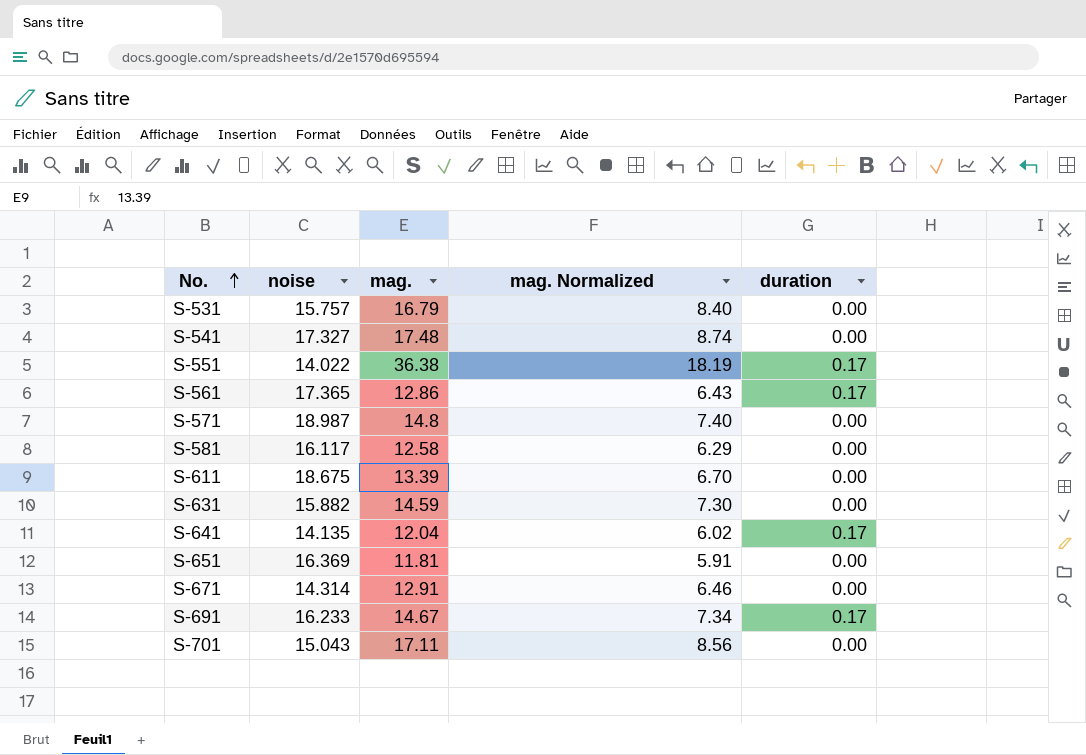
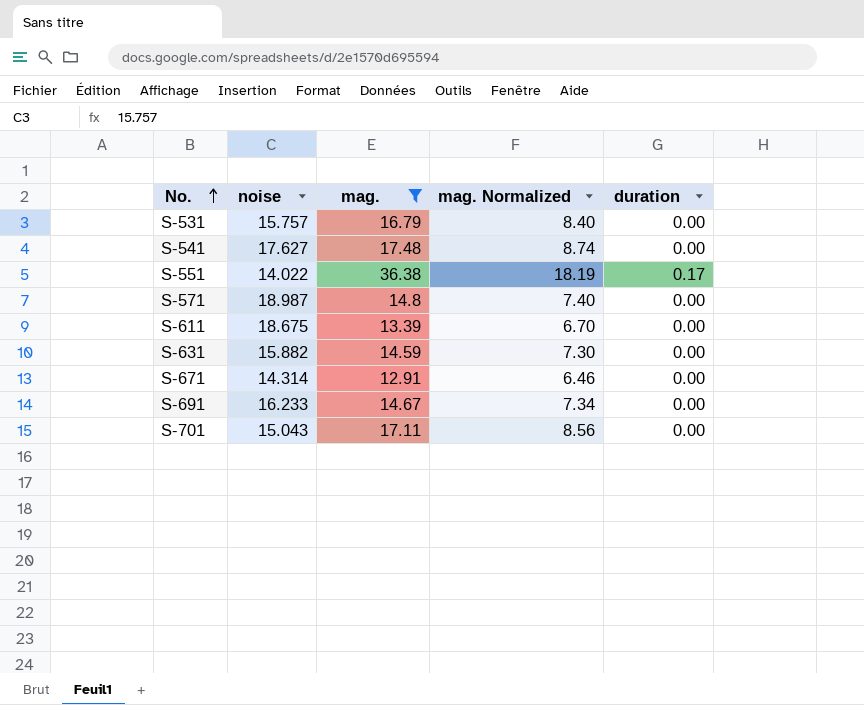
filter: none -> mag. >= 12.91
S-541 | noise: 17.327 -> 17.627
S-691 | duration: 0.17 -> 0.00

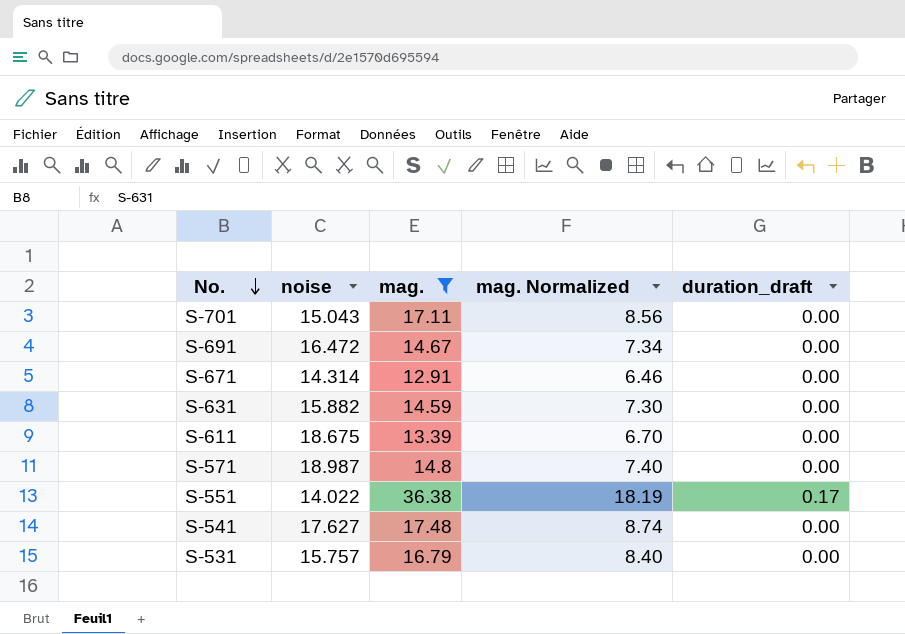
row order: No. ascending -> No. descending
column name: duration -> duration_draft
S-691 | noise: 16.233 -> 16.472

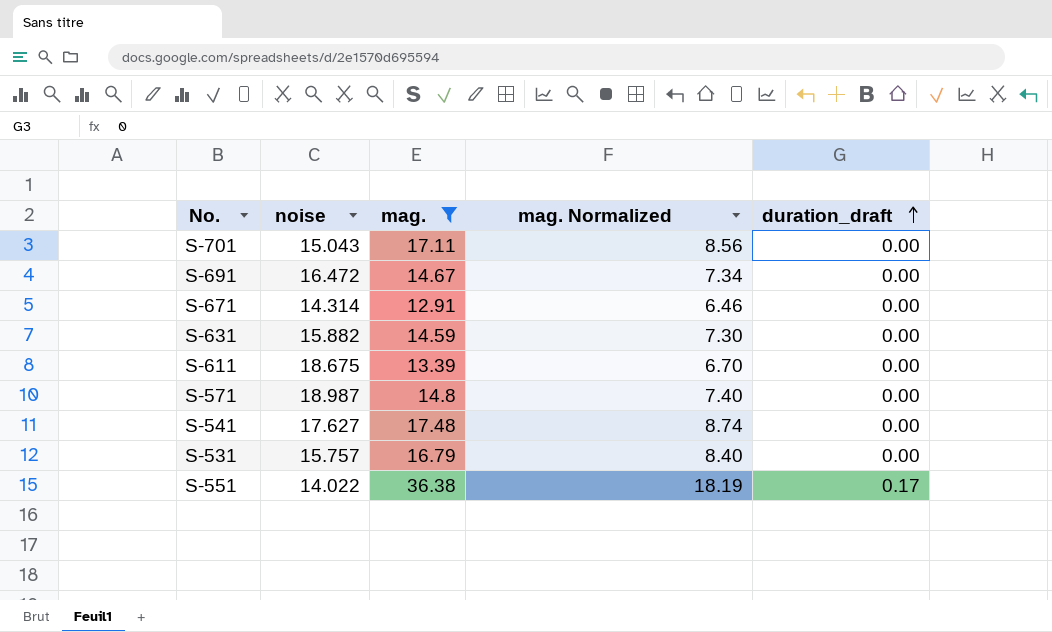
row order: No. descending -> duration_draft ascending

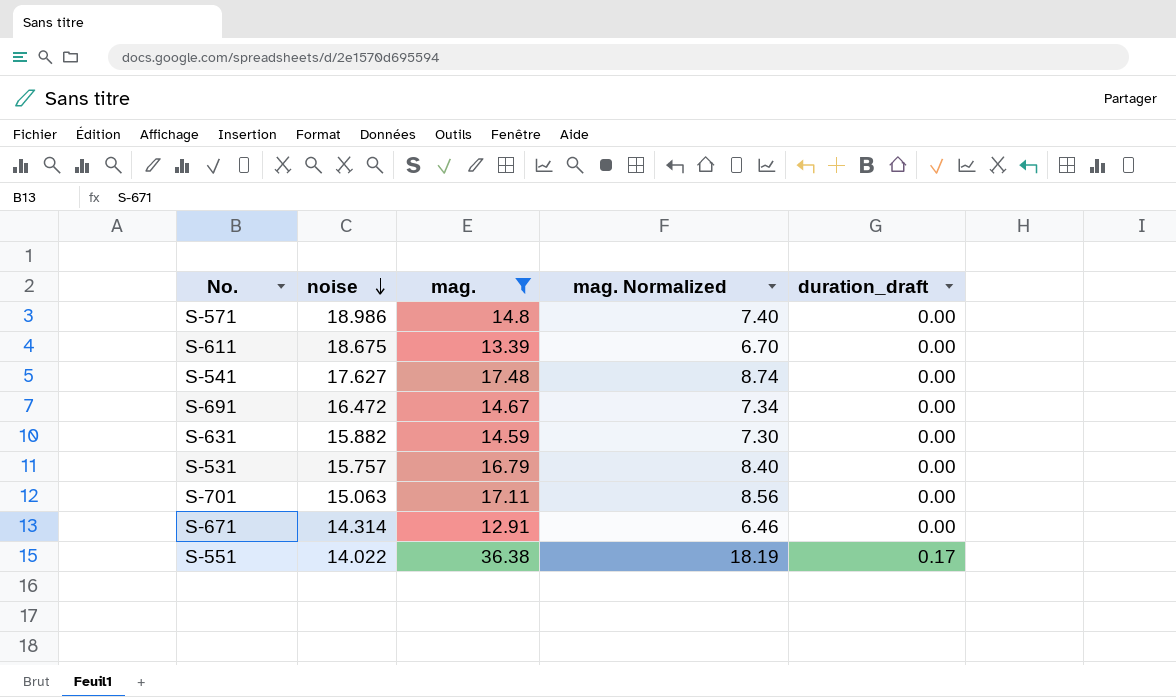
row order: duration_draft ascending -> noise descending
S-571 | noise: 18.987 -> 18.986
S-701 | noise: 15.043 -> 15.063

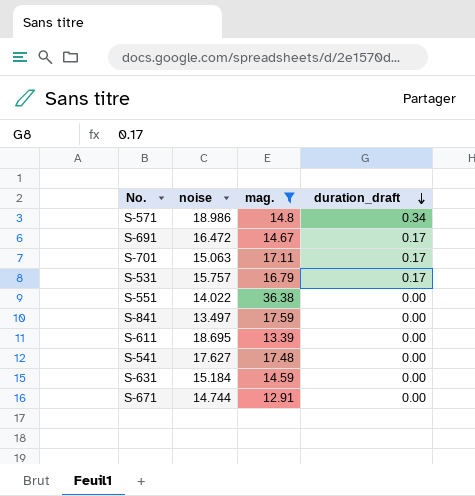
row order: noise descending -> duration_draft descending
column mag. Normalized | formula: [mag.] * 0.5 -> none
S-571 | duration_draft: 0.00 -> 0.34
S-691 | duration_draft: 0.00 -> 0.17
S-701 | duration_draft: 0.00 -> 0.17
S-531 | duration_draft: 0.00 -> 0.17
S-551 | duration_draft: 0.17 -> 0.00
row S-841: none -> 13.497 | 17.59 | 0.00
S-611 | noise: 18.675 -> 18.695
S-631 | noise: 15.882 -> 15.184
S-671 | noise: 14.314 -> 14.744

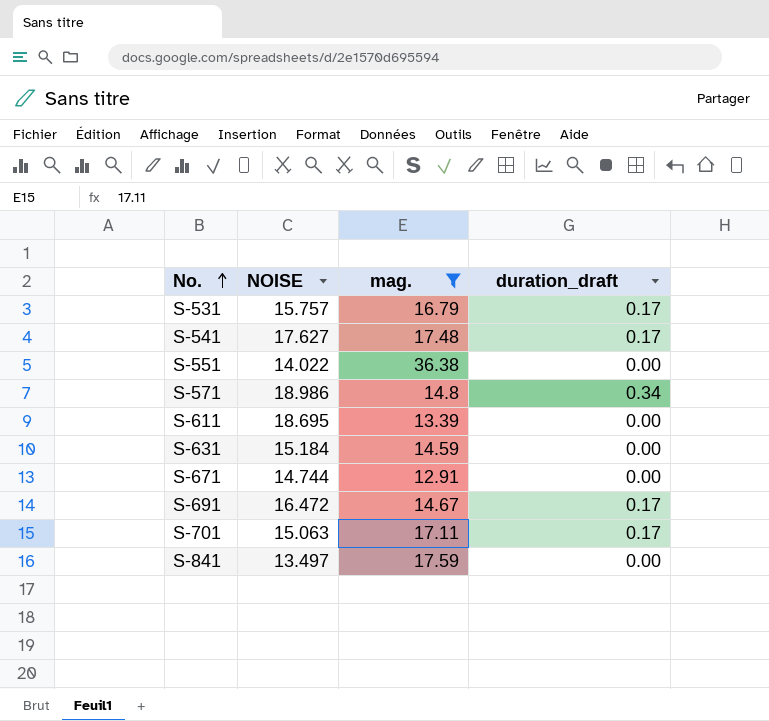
row order: duration_draft descending -> No. ascending
column name: noise -> NOISE
S-541 | duration_draft: 0.00 -> 0.17

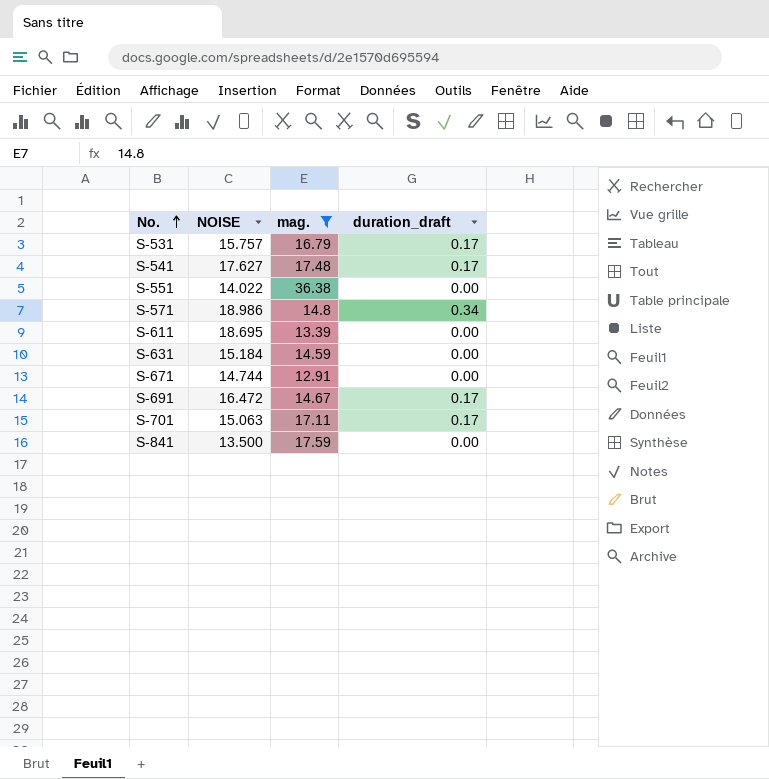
S-841 | NOISE: 13.497 -> 13.500

